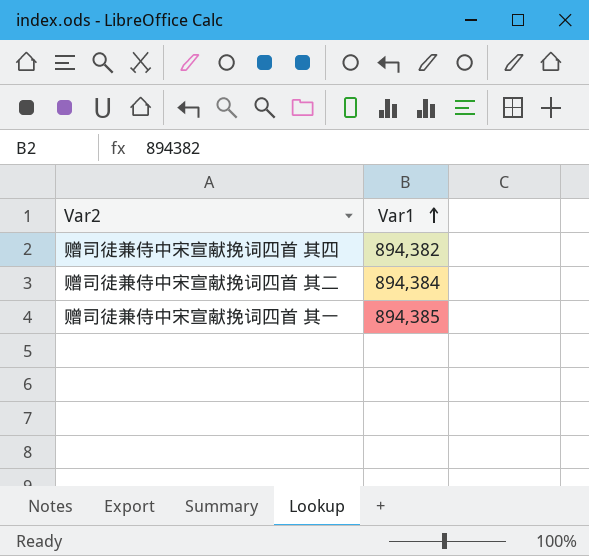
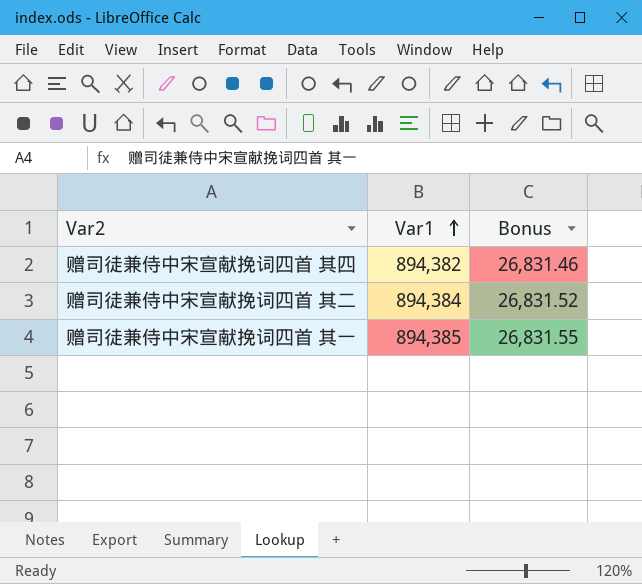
column Bonus | formula: none -> [Var1] * 0.03

